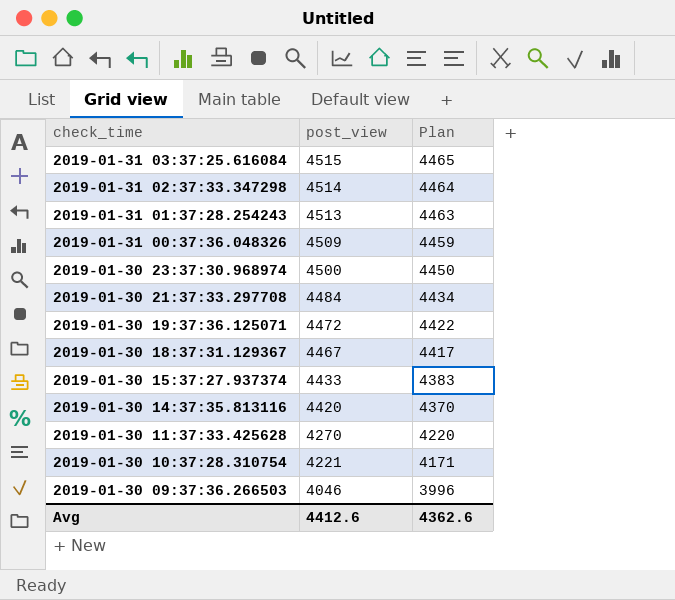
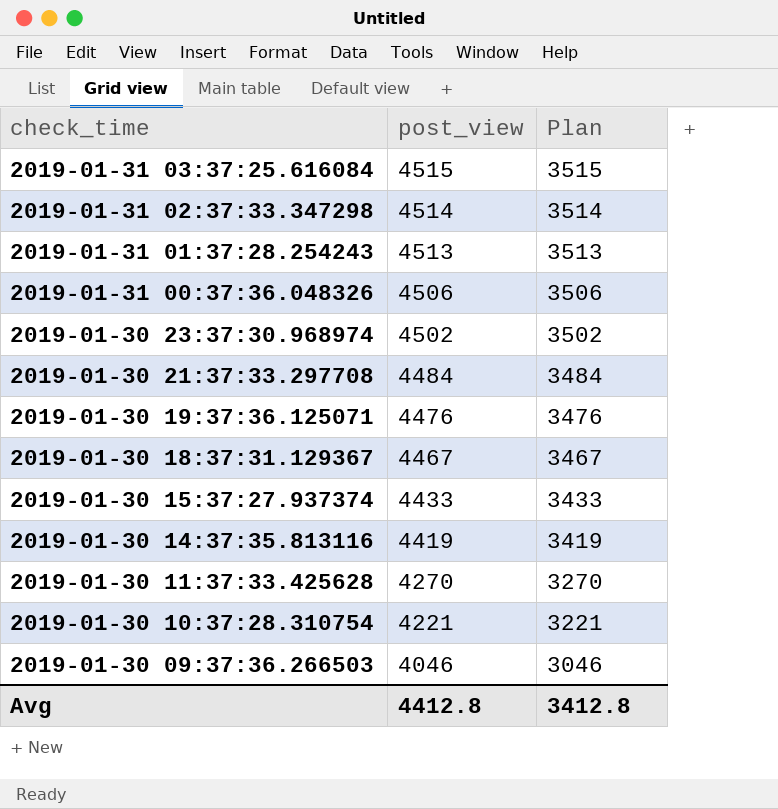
column Plan | formula: [post_view] - 50 -> [post_view] - 1000
2019-01-31 00:37:36.048326 | post_view: 4509 -> 4506
2019-01-30 23:37:30.968974 | post_view: 4500 -> 4502
2019-01-30 19:37:36.125071 | post_view: 4472 -> 4476
2019-01-30 14:37:35.813116 | post_view: 4420 -> 4419
Avg | post_view: 4412.6 -> 4412.8
Avg | Plan: 4362.6 -> 3412.8

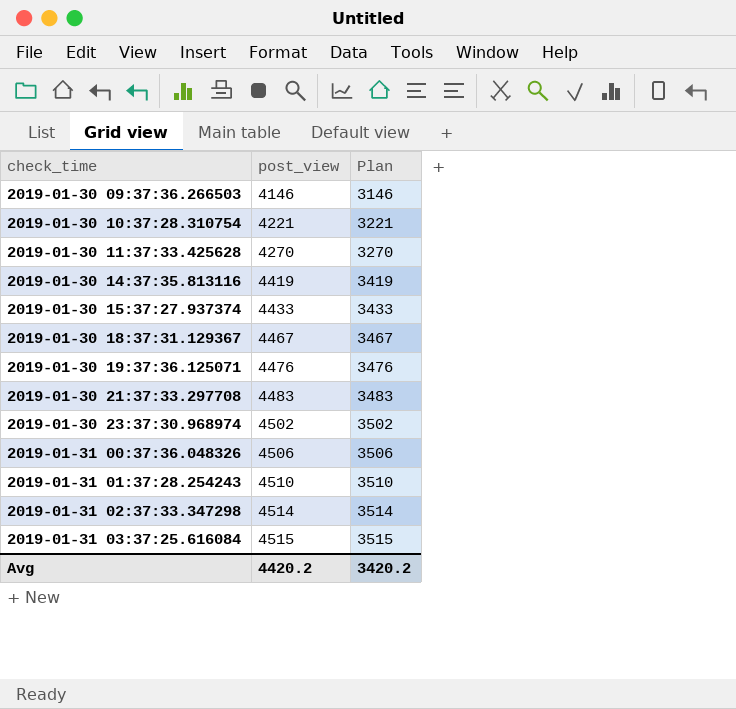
row order: check_time descending -> check_time ascending
2019-01-30 09:37:36.266503 | post_view: 4046 -> 4146
2019-01-30 09:37:36.266503 | Plan: 3046 -> 3146
2019-01-30 21:37:33.297708 | post_view: 4484 -> 4483
2019-01-30 21:37:33.297708 | Plan: 3484 -> 3483
2019-01-31 01:37:28.254243 | post_view: 4513 -> 4510
2019-01-31 01:37:28.254243 | Plan: 3513 -> 3510
Avg | post_view: 4412.8 -> 4420.2
Avg | Plan: 3412.8 -> 3420.2

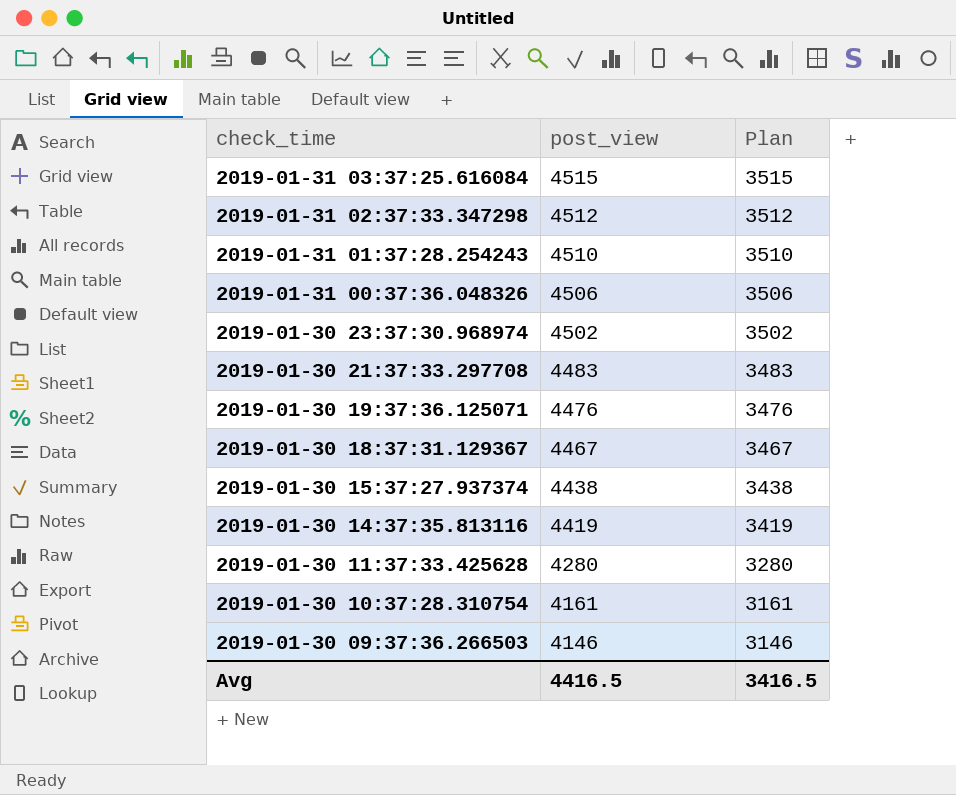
row order: check_time ascending -> check_time descending
2019-01-31 02:37:33.347298 | post_view: 4514 -> 4512
2019-01-31 02:37:33.347298 | Plan: 3514 -> 3512
2019-01-30 15:37:27.937374 | post_view: 4433 -> 4438
2019-01-30 15:37:27.937374 | Plan: 3433 -> 3438
2019-01-30 11:37:33.425628 | post_view: 4270 -> 4280
2019-01-30 11:37:33.425628 | Plan: 3270 -> 3280
2019-01-30 10:37:28.310754 | post_view: 4221 -> 4161
2019-01-30 10:37:28.310754 | Plan: 3221 -> 3161
Avg | post_view: 4420.2 -> 4416.5
Avg | Plan: 3420.2 -> 3416.5

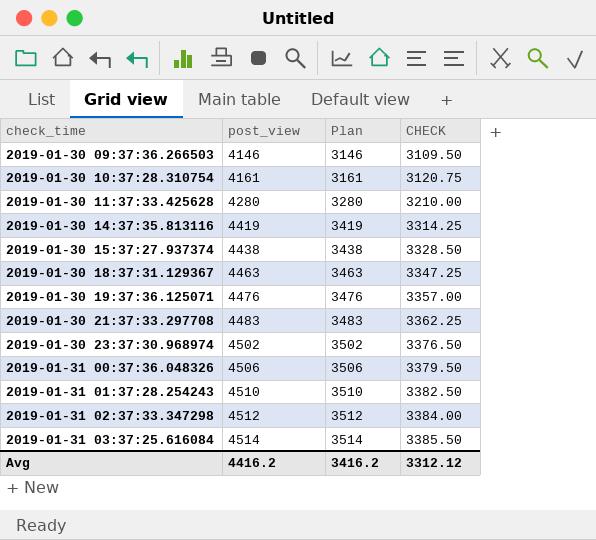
row order: check_time descending -> check_time ascending
column CHECK | formula: none -> [post_view] * 0.75
2019-01-30 18:37:31.129367 | post_view: 4467 -> 4463
2019-01-30 18:37:31.129367 | Plan: 3467 -> 3463
2019-01-31 03:37:25.616084 | post_view: 4515 -> 4514
2019-01-31 03:37:25.616084 | Plan: 3515 -> 3514
Avg | post_view: 4416.5 -> 4416.2
Avg | Plan: 3416.5 -> 3416.2

